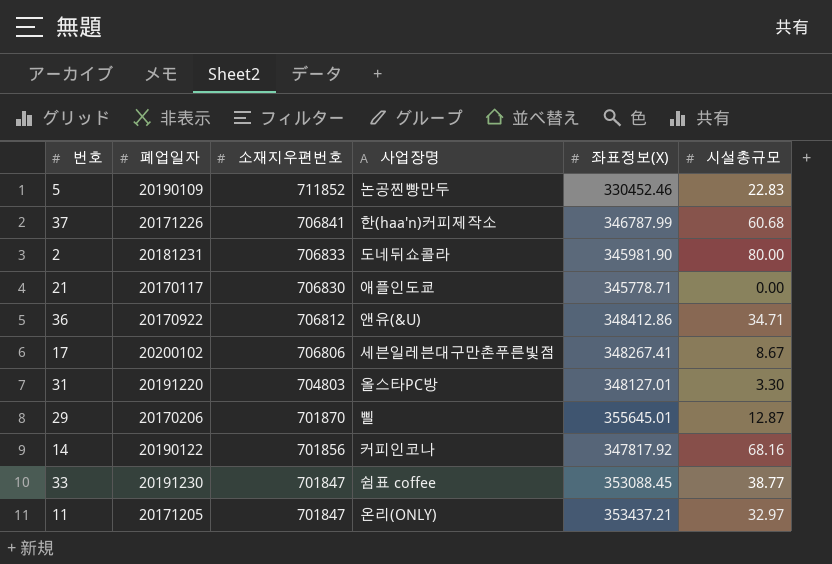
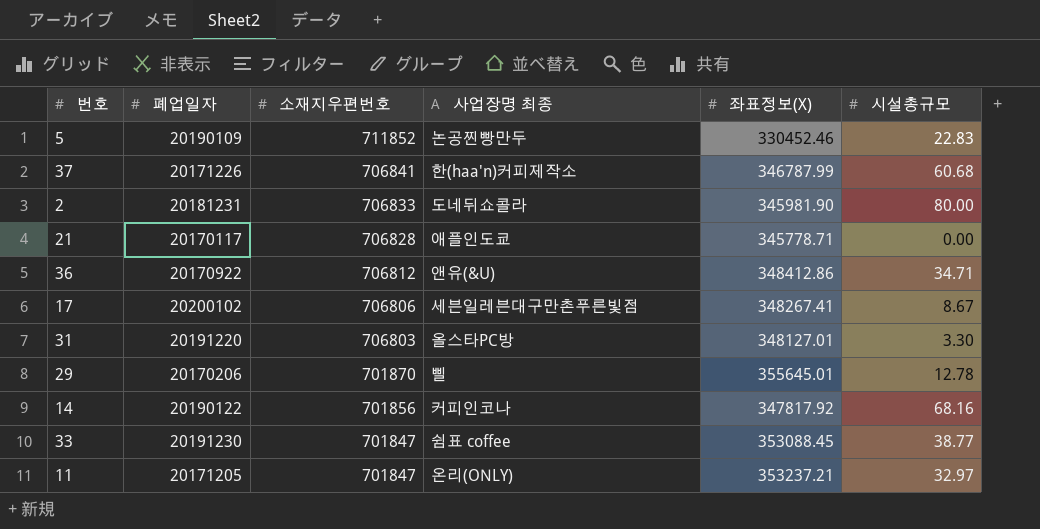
column name: 사업장명 -> 사업장명 최종
21 | 소재지우편번호: 706830 -> 706828
31 | 소재지우편번호: 704803 -> 706803
29 | 시설총규모: 12.87 -> 12.78
11 | 좌표정보(X): 353437.21 -> 353237.21

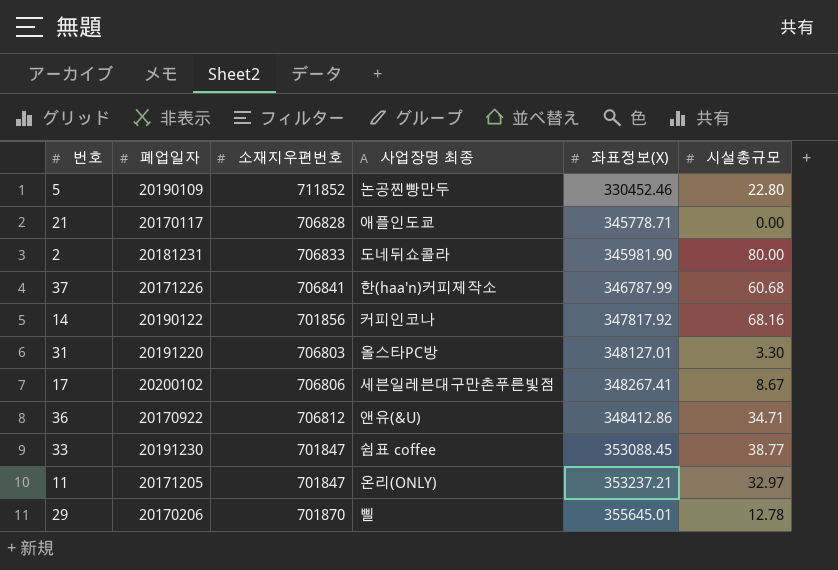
row order: 소재지우편번호 descending -> 좌표정보(X) ascending
5 | 시설총규모: 22.83 -> 22.80

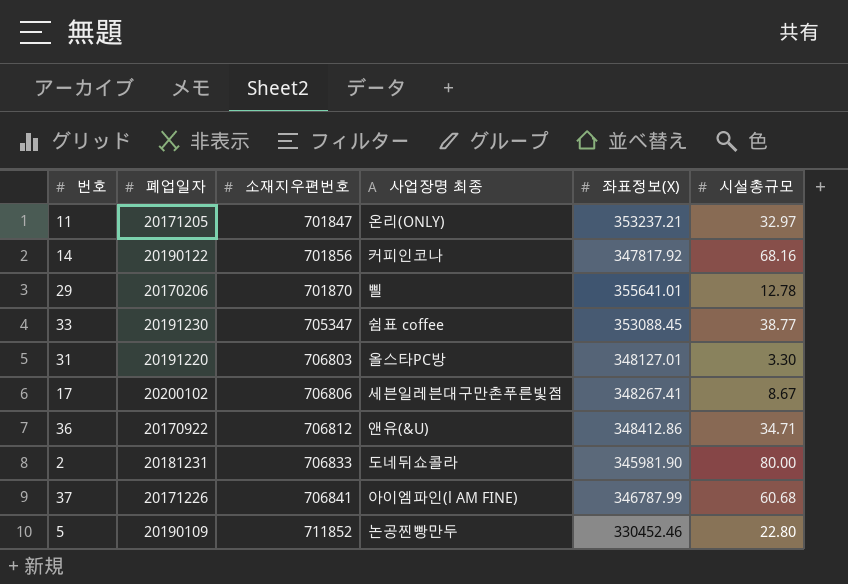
row order: 좌표정보(X) ascending -> 소재지우편번호 ascending
row 21: 20170117 | 706828 | 애플인도쿄 | 345778.71 | 0.00 -> none
29 | 좌표정보(X): 355645.01 -> 355641.01
33 | 소재지우편번호: 701847 -> 705347
37 | 사업장명 최종: 한(haa'n)커피제작소 -> 아이엠파인(l AM FINE)

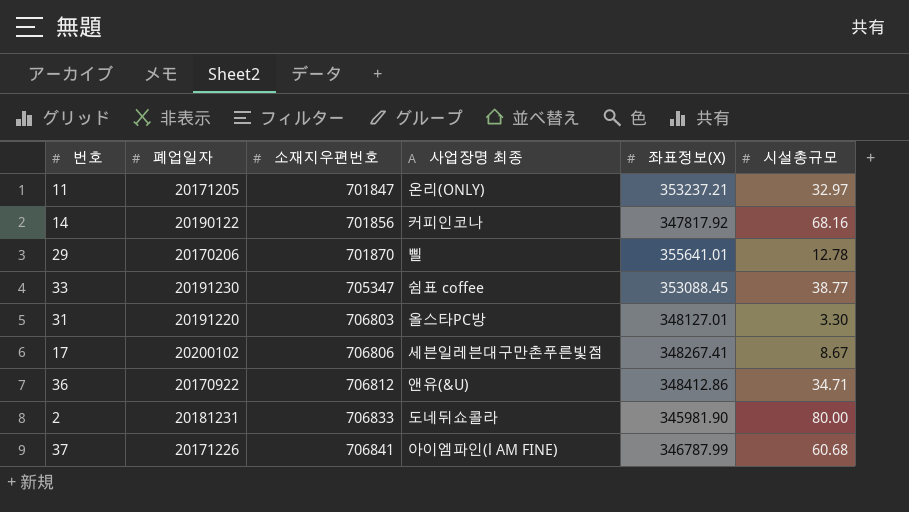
row 5: 20190109 | 711852 | 논공찐빵만두 | 330452.46 | 22.80 -> none

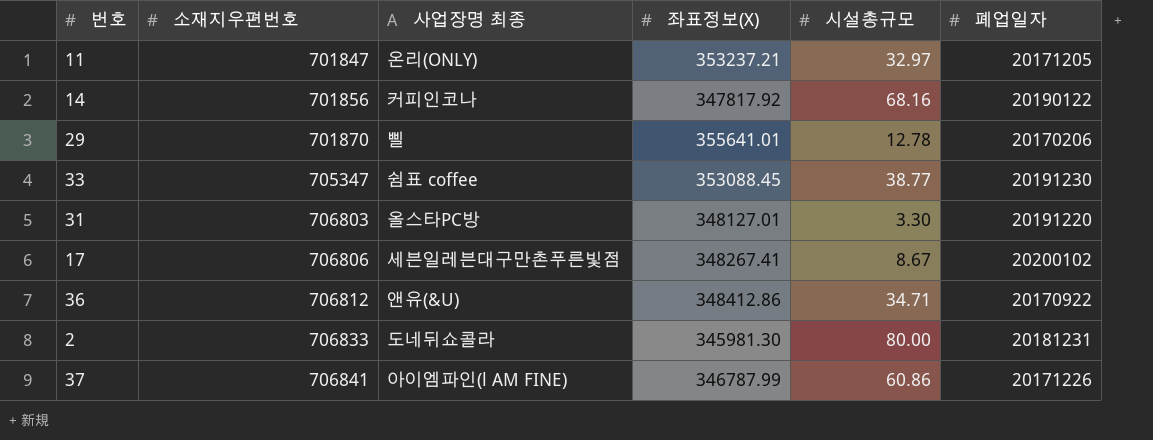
column 폐업일자 | position: 2 -> 6
2 | 좌표정보(X): 345981.90 -> 345981.30
37 | 시설총규모: 60.68 -> 60.86

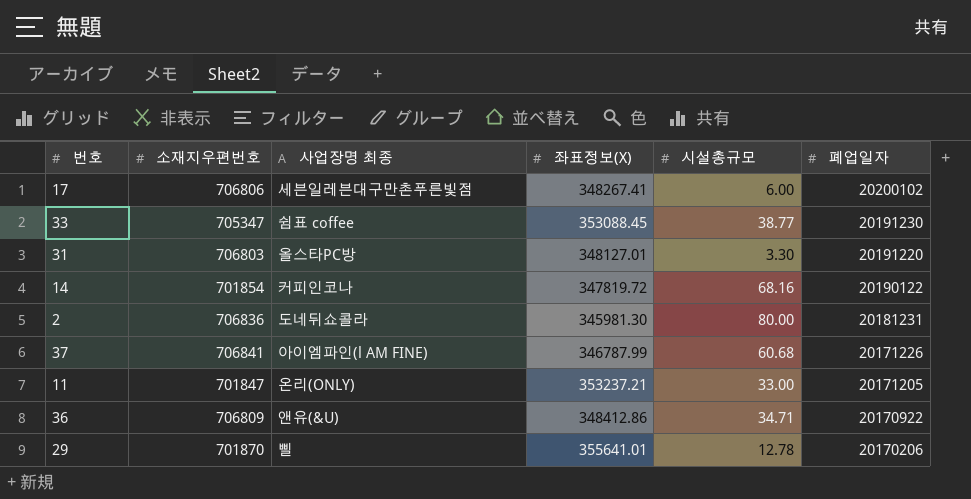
row order: 소재지우편번호 ascending -> 폐업일자 descending
17 | 시설총규모: 8.67 -> 6.00
14 | 소재지우편번호: 701856 -> 701854
14 | 좌표정보(X): 347817.92 -> 347819.72
2 | 소재지우편번호: 706833 -> 706836
37 | 시설총규모: 60.86 -> 60.68
11 | 시설총규모: 32.97 -> 33.00
36 | 소재지우편번호: 706812 -> 706809

